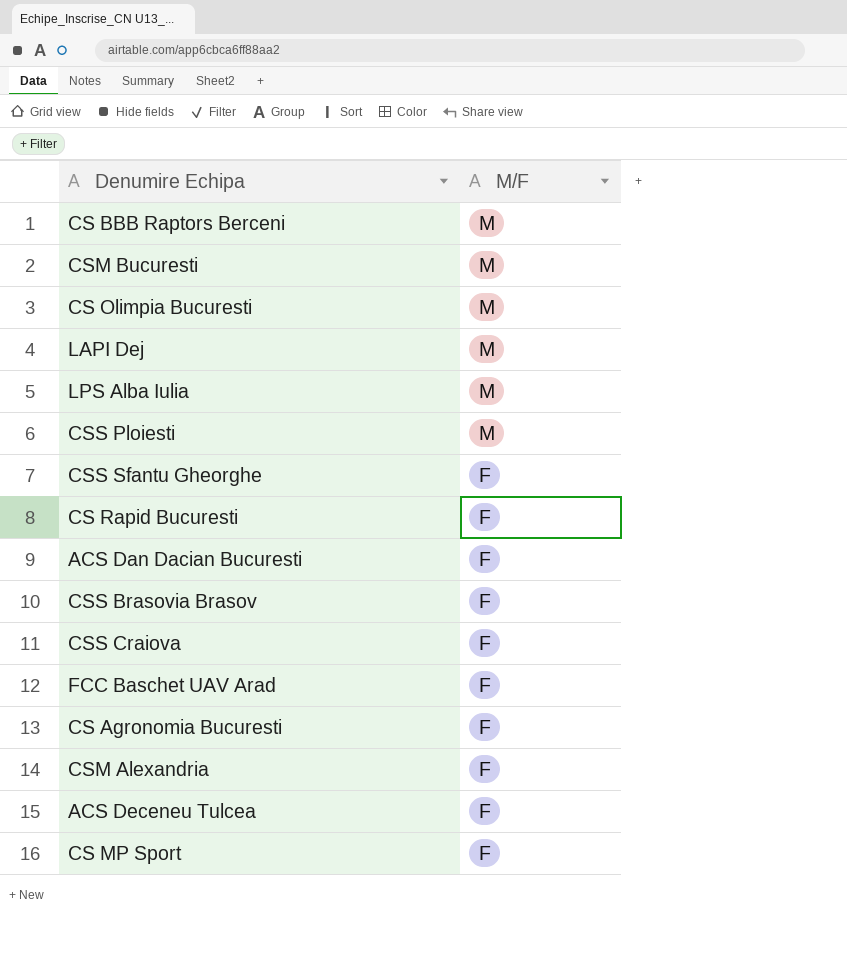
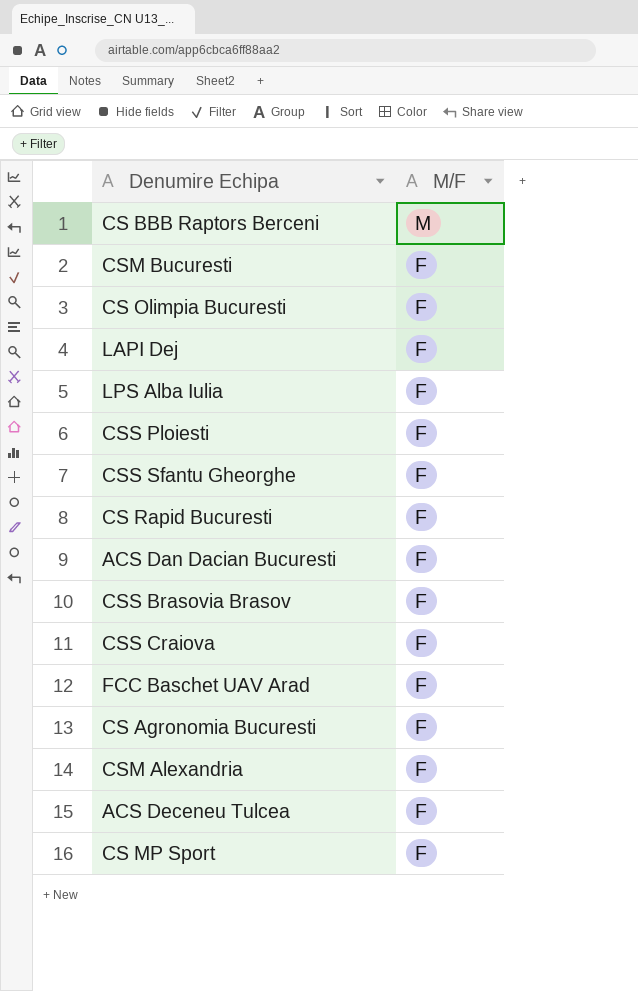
CSM Bucuresti | M/F: M -> F
CS Olimpia Bucuresti | M/F: M -> F
LAPI Dej | M/F: M -> F
LPS Alba Iulia | M/F: M -> F
CSS Ploiesti | M/F: M -> F

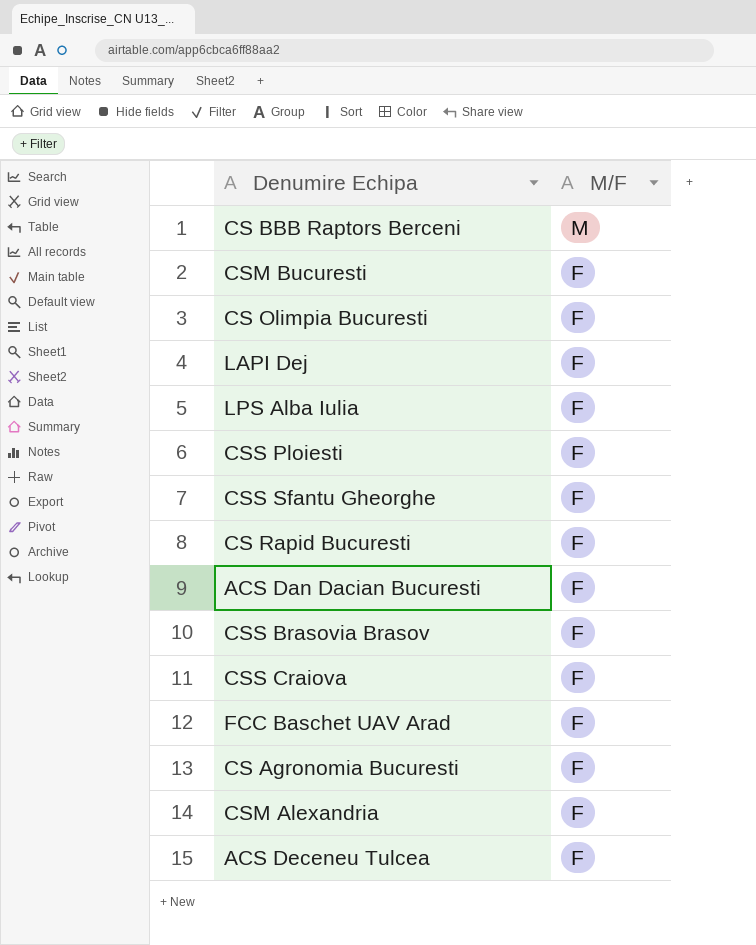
row CS MP Sport: F -> none

